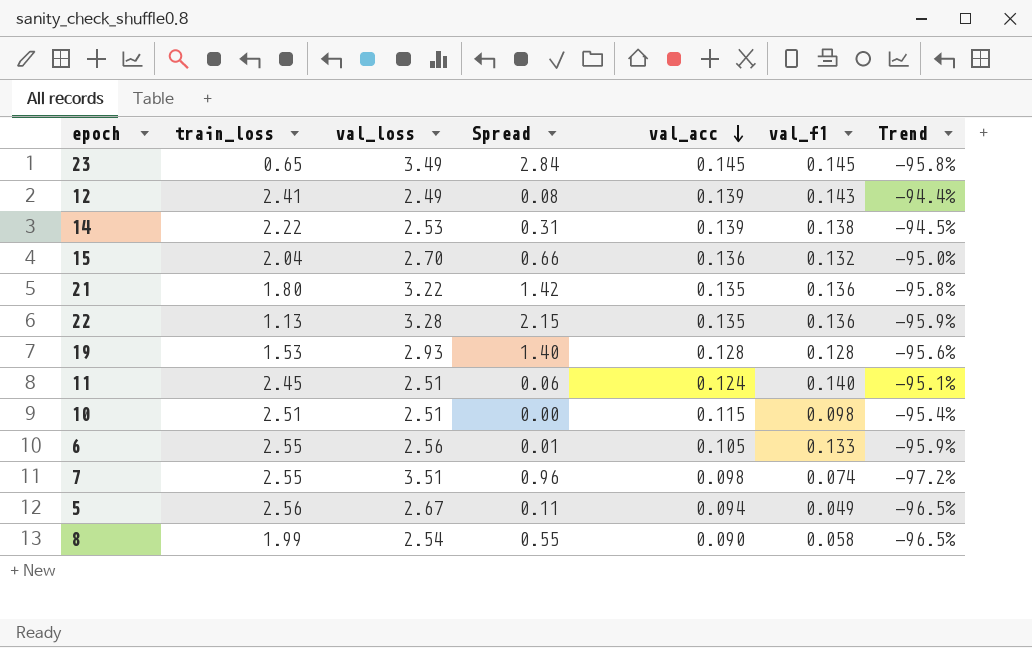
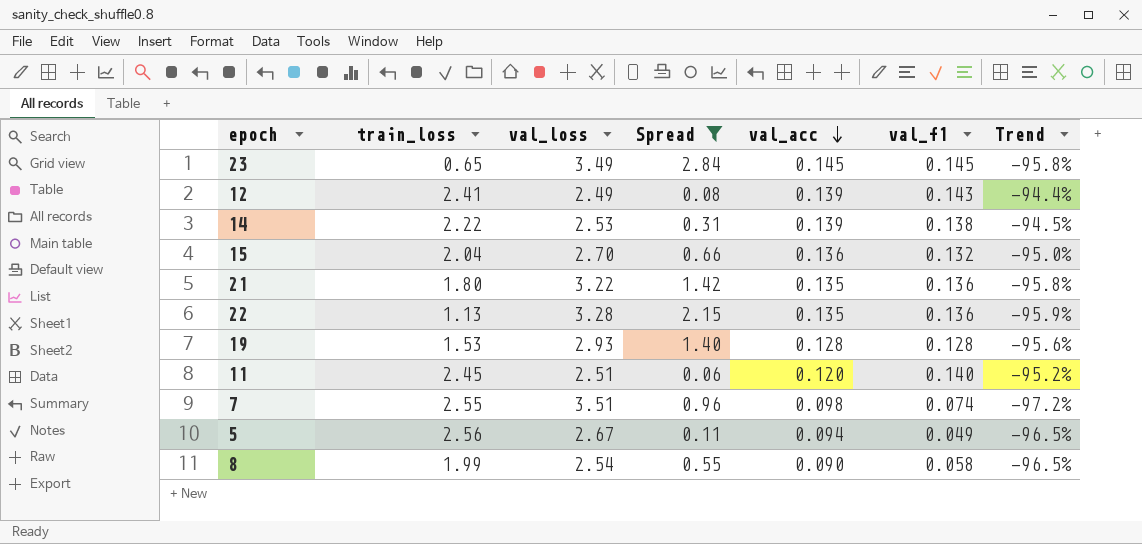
filter: none -> Spread >= 0.06
11 | val_acc: 0.124 -> 0.120
11 | Trend: -95.1% -> -95.2%

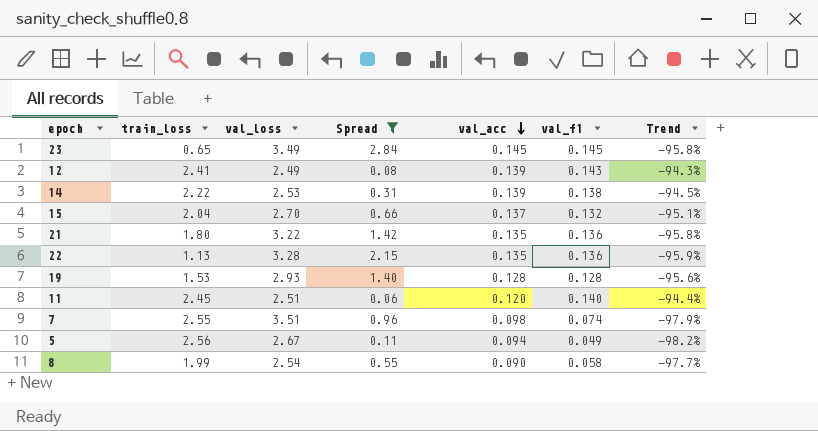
column Trend | formula: ([val_acc] - [val_loss]) / [val_loss] -> ([val_f1] - [val_loss]) / [val_loss]
15 | val_acc: 0.136 -> 0.137

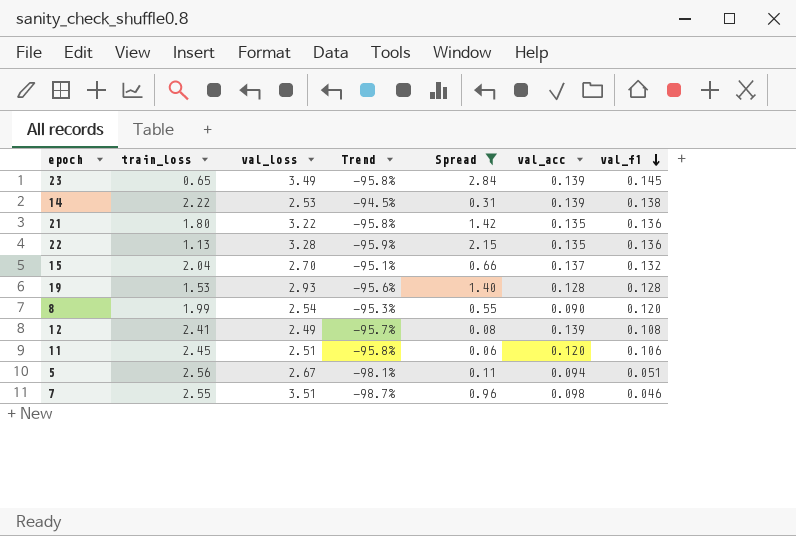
row order: val_acc descending -> val_f1 descending
column Trend | position: 7 -> 4
23 | val_acc: 0.145 -> 0.139
8 | Trend: -97.7% -> -95.3%
8 | val_f1: 0.058 -> 0.120
12 | Trend: -94.3% -> -95.7%
12 | val_f1: 0.143 -> 0.108
11 | Trend: -94.4% -> -95.8%
11 | val_f1: 0.140 -> 0.106
5 | Trend: -98.2% -> -98.1%
5 | val_f1: 0.049 -> 0.051
7 | Trend: -97.9% -> -98.7%
7 | val_f1: 0.074 -> 0.046

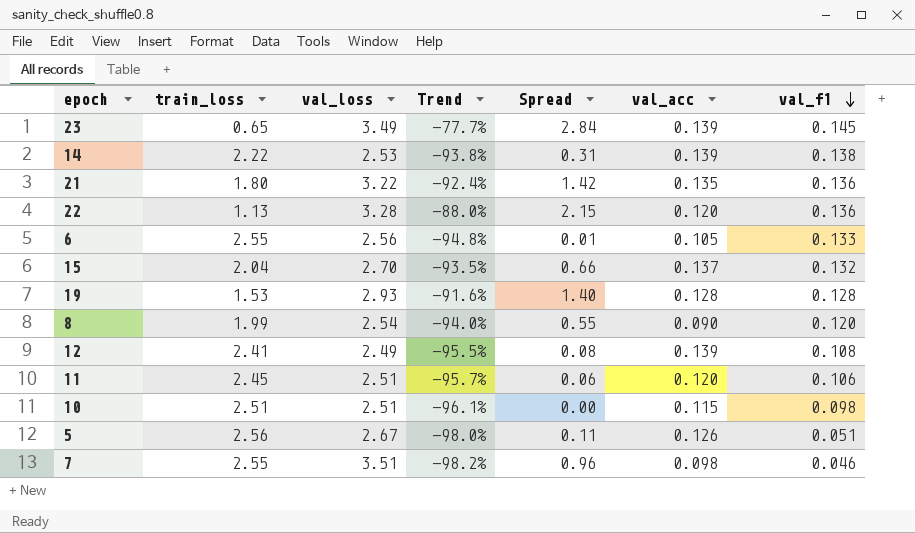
filter: Spread >= 0.06 -> none
column Trend | formula: ([val_f1] - [val_loss]) / [val_loss] -> ([val_f1] - [train_loss]) / [train_loss]
22 | val_acc: 0.135 -> 0.120
5 | val_acc: 0.094 -> 0.126

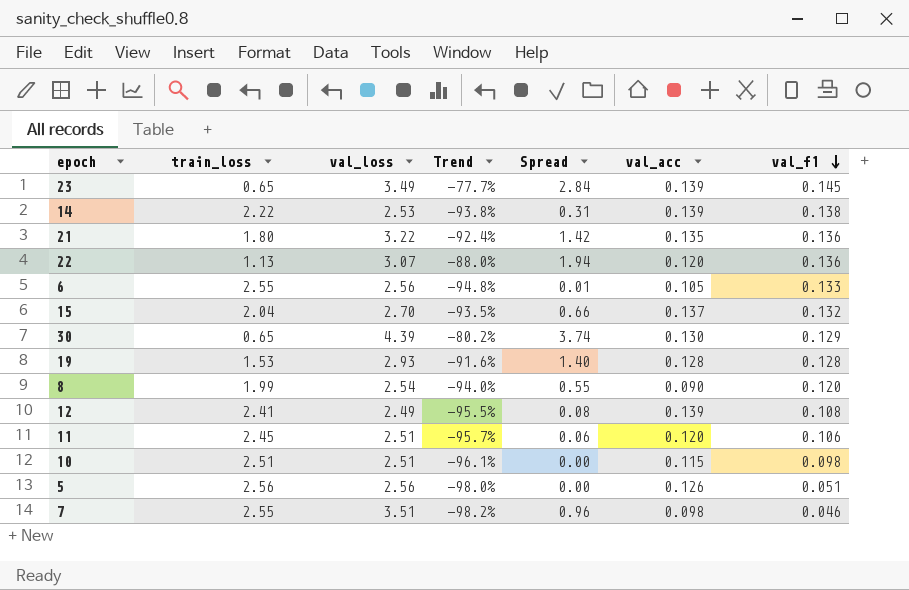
22 | val_loss: 3.28 -> 3.07
22 | Spread: 2.15 -> 1.94
row 30: none -> 0.65 | 4.39 | -80.2% | 3.74 | 0.130 | 0.129
5 | val_loss: 2.67 -> 2.56
5 | Spread: 0.11 -> 0.00

